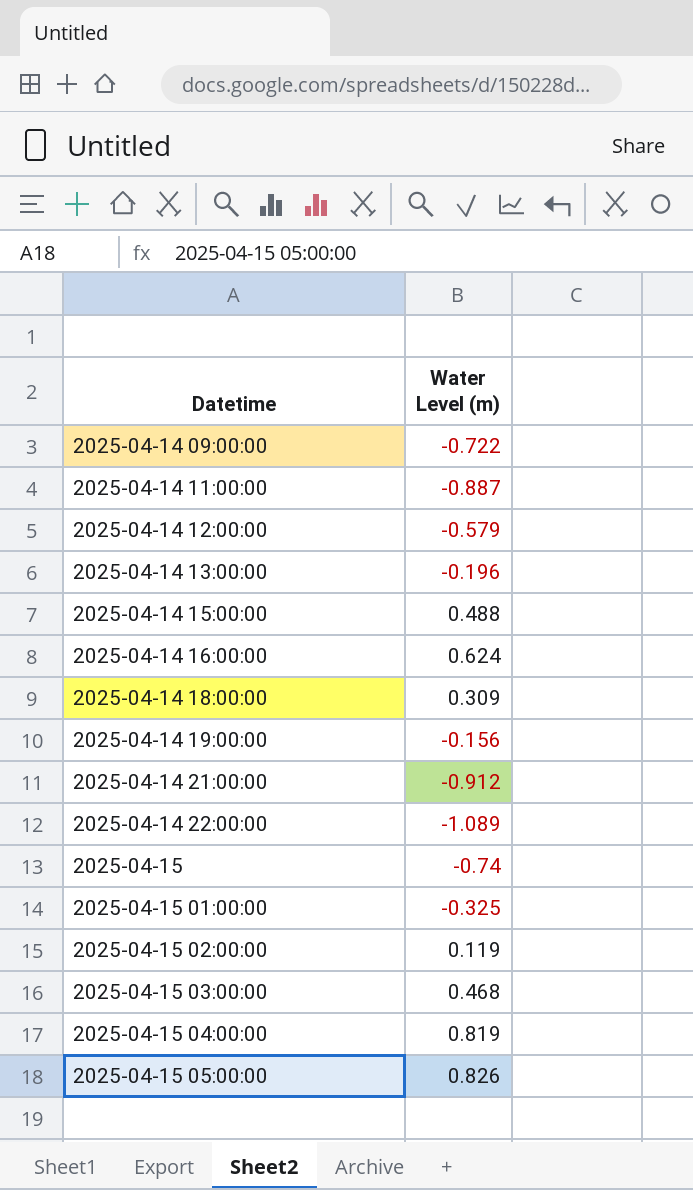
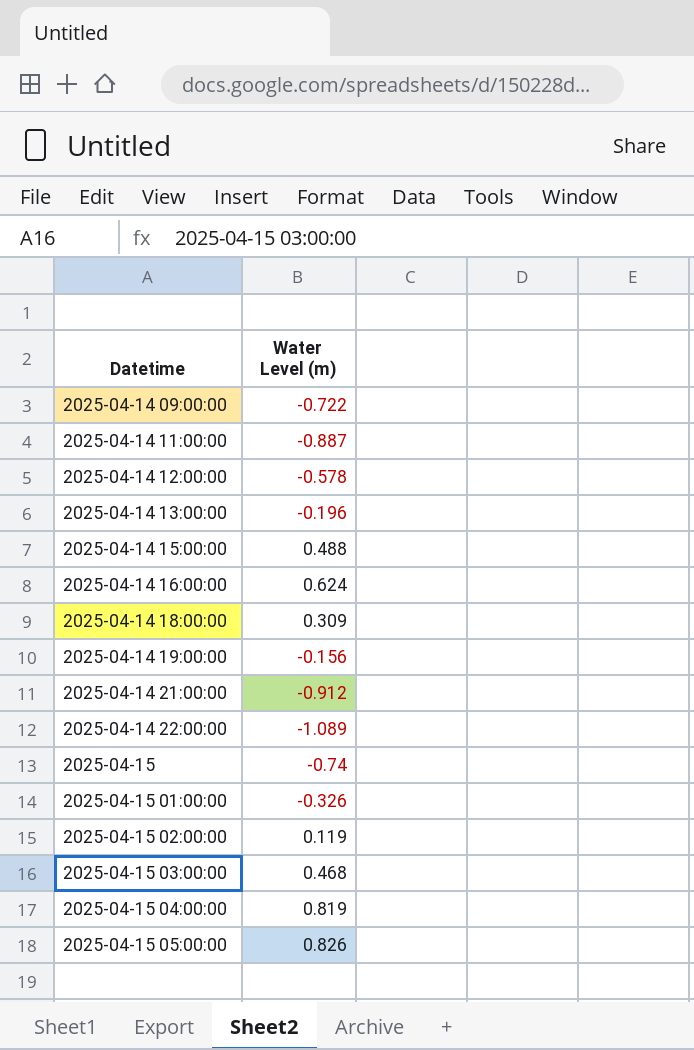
2025-04-14 12:00:00 | Water Level (m): -0.579 -> -0.578
2025-04-15 01:00:00 | Water Level (m): -0.325 -> -0.326

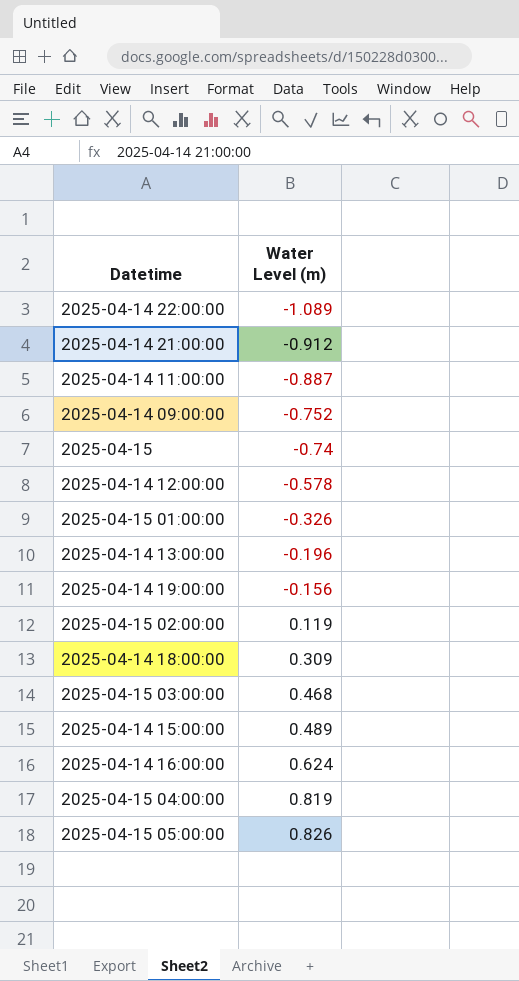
row order: Datetime ascending -> Water Level (m) ascending
2025-04-14 09:00:00 | Water Level (m): -0.722 -> -0.752
2025-04-14 15:00:00 | Water Level (m): 0.488 -> 0.489

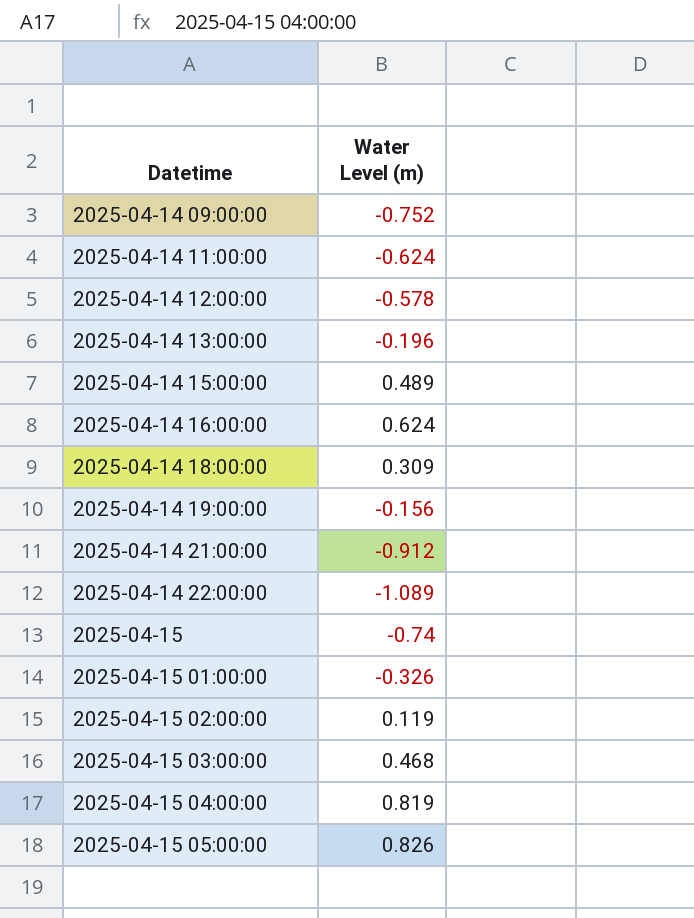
row order: Water Level (m) ascending -> Datetime ascending
2025-04-14 11:00:00 | Water Level (m): -0.887 -> -0.624

